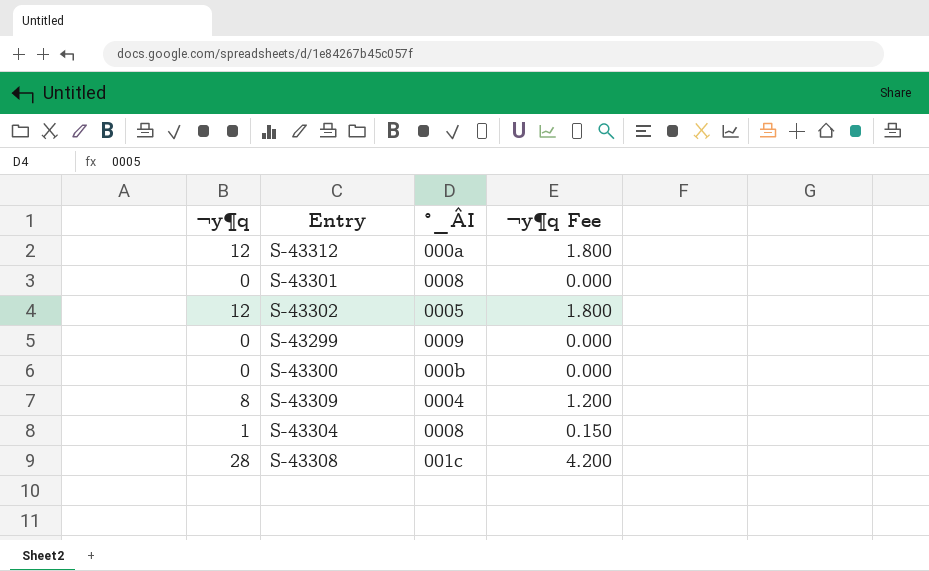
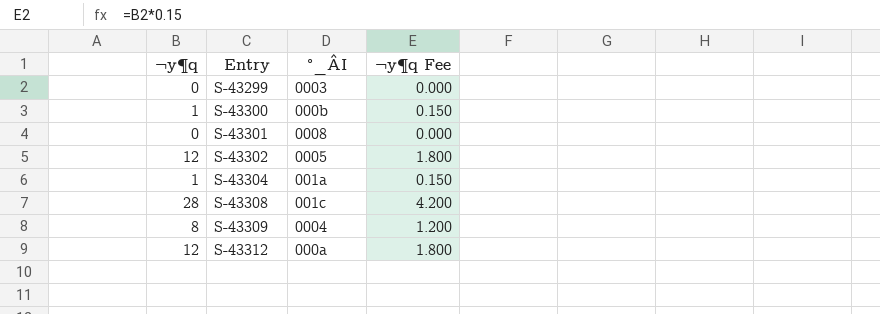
row order: none -> Entry ascending
S-43299 | °_ÂI: 0009 -> 0003
S-43300 | ¬y¶q: 0 -> 1
S-43300 | ¬y¶q Fee: 0.000 -> 0.150
S-43304 | °_ÂI: 0008 -> 001a

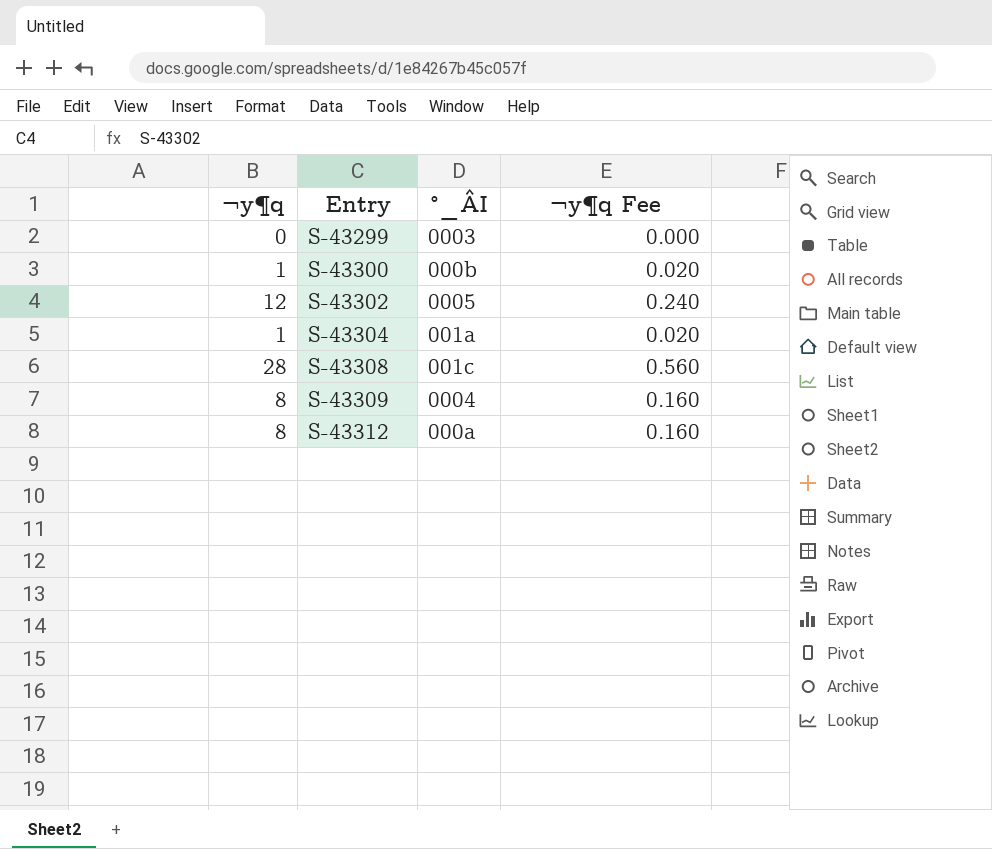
column ¬y¶q Fee | formula: [¬y¶q] * 0.15 -> [¬y¶q] * 0.02
row S-43301: 0 | 0008 | 0.000 -> none
S-43312 | ¬y¶q: 12 -> 8

